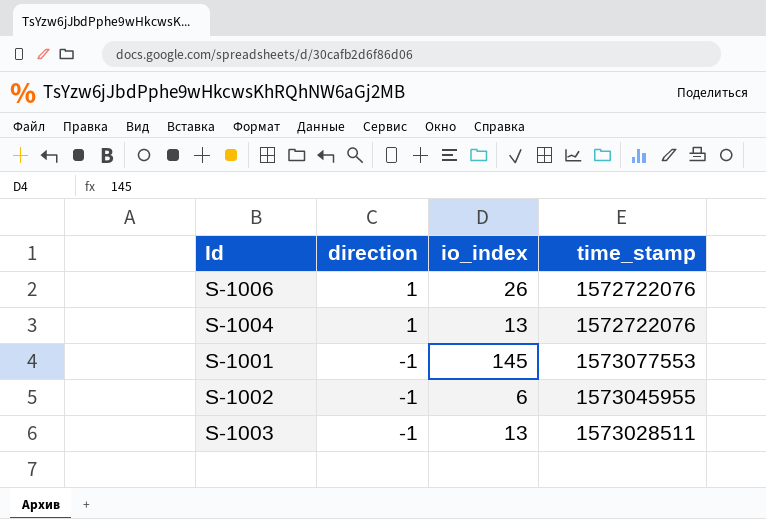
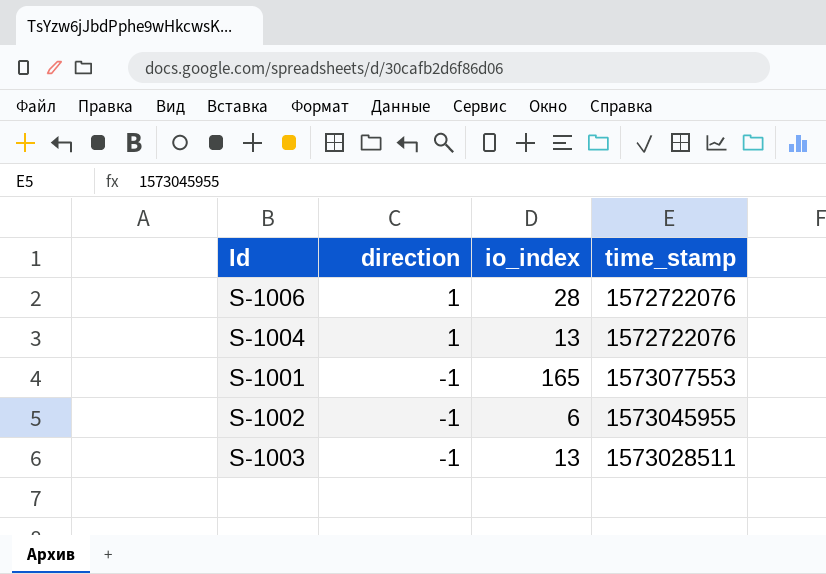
S-1006 | io_index: 26 -> 28
S-1001 | io_index: 145 -> 165

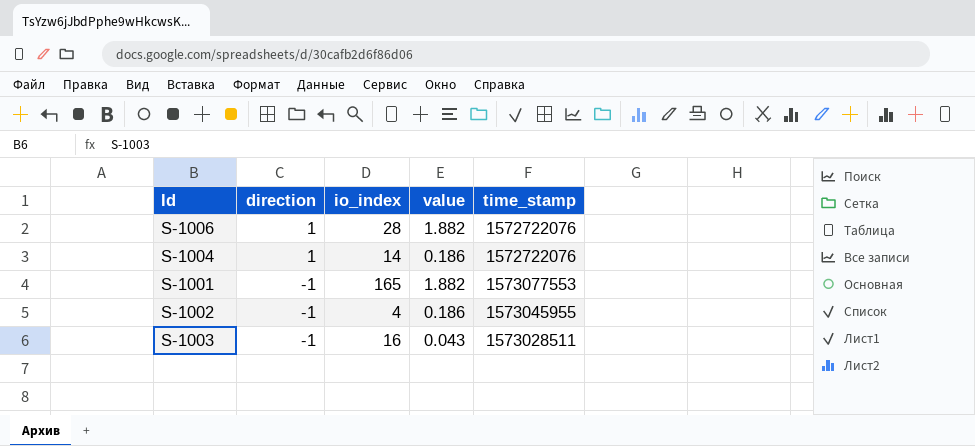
column value | position: none -> 4
S-1004 | io_index: 13 -> 14
S-1002 | io_index: 6 -> 4
S-1003 | io_index: 13 -> 16

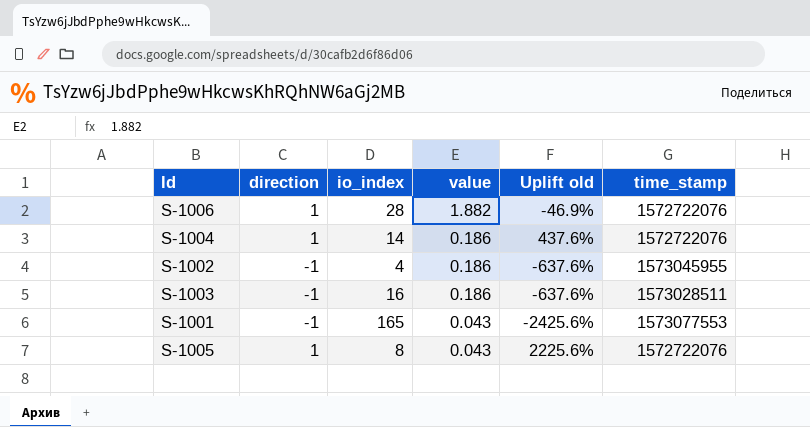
row order: direction descending -> value descending
column Uplift old | formula: none -> ([direction] - [value]) / [value]
S-1003 | value: 0.043 -> 0.186
S-1001 | value: 1.882 -> 0.043
row S-1005: none -> 1 | 8 | 0.043 | 2225.6% | 1572722076

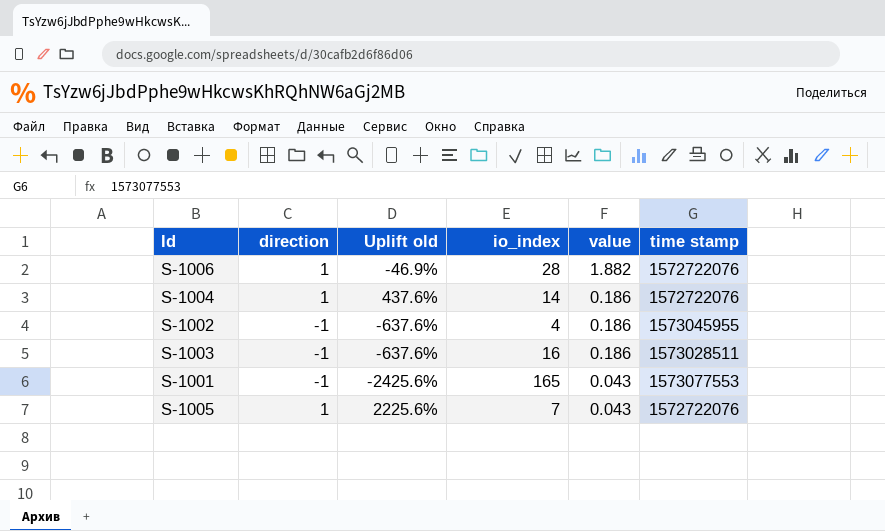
column Uplift old | position: 5 -> 3
column name: time_stamp -> time stamp
S-1005 | io_index: 8 -> 7

